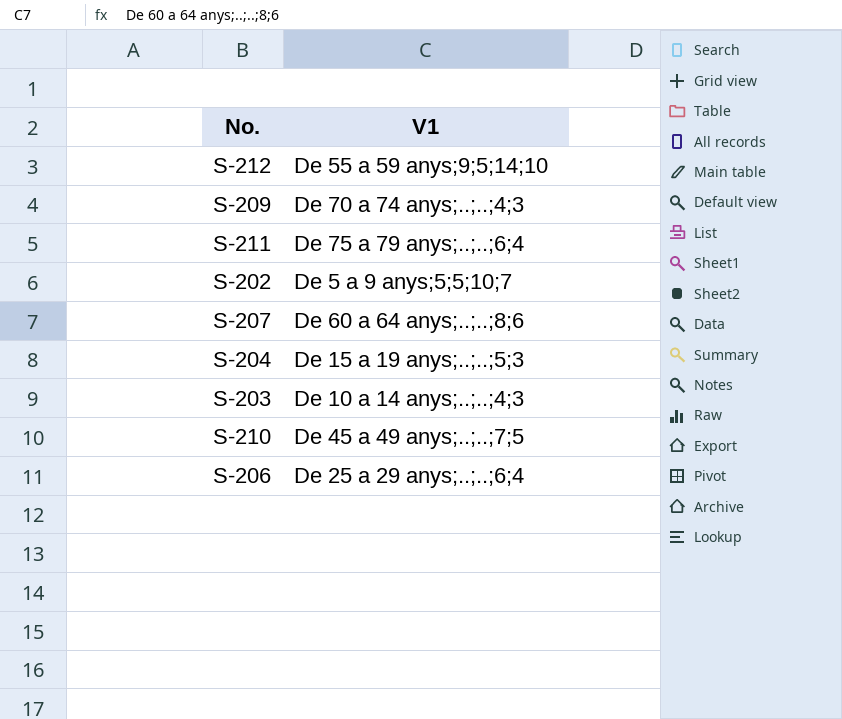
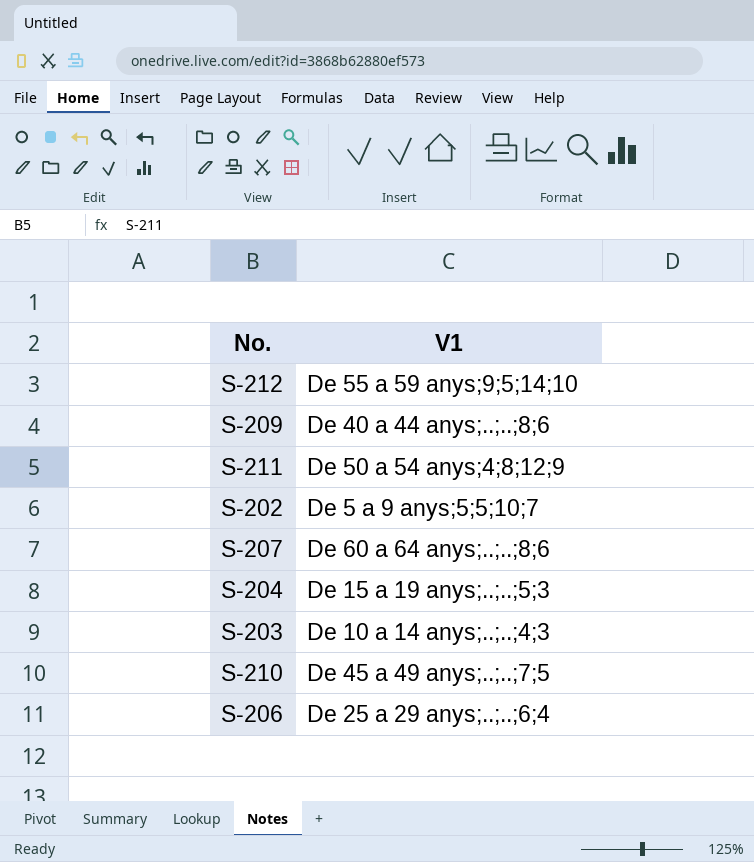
S-209 | V1: De 70 a 74 anys;..;..;4;3 -> De 40 a 44 anys;..;..;8;6
S-211 | V1: De 75 a 79 anys;..;..;6;4 -> De 50 a 54 anys;4;8;12;9

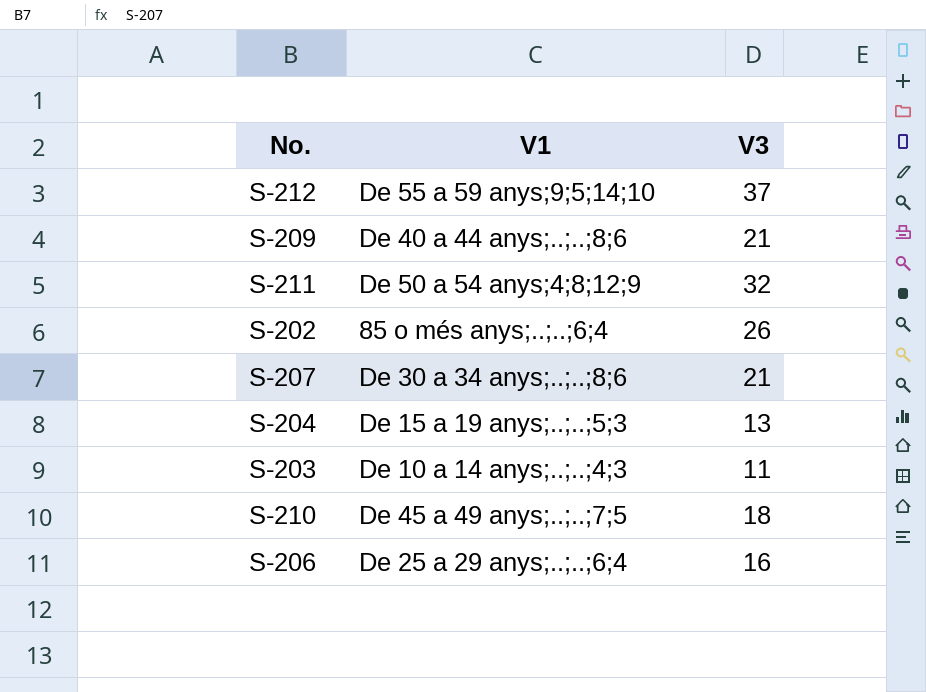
column V3 | position: none -> 3
S-202 | V1: De 5 a 9 anys;5;5;10;7 -> 85 o més anys;..;..;6;4
S-207 | V1: De 60 a 64 anys;..;..;8;6 -> De 30 a 34 anys;..;..;8;6

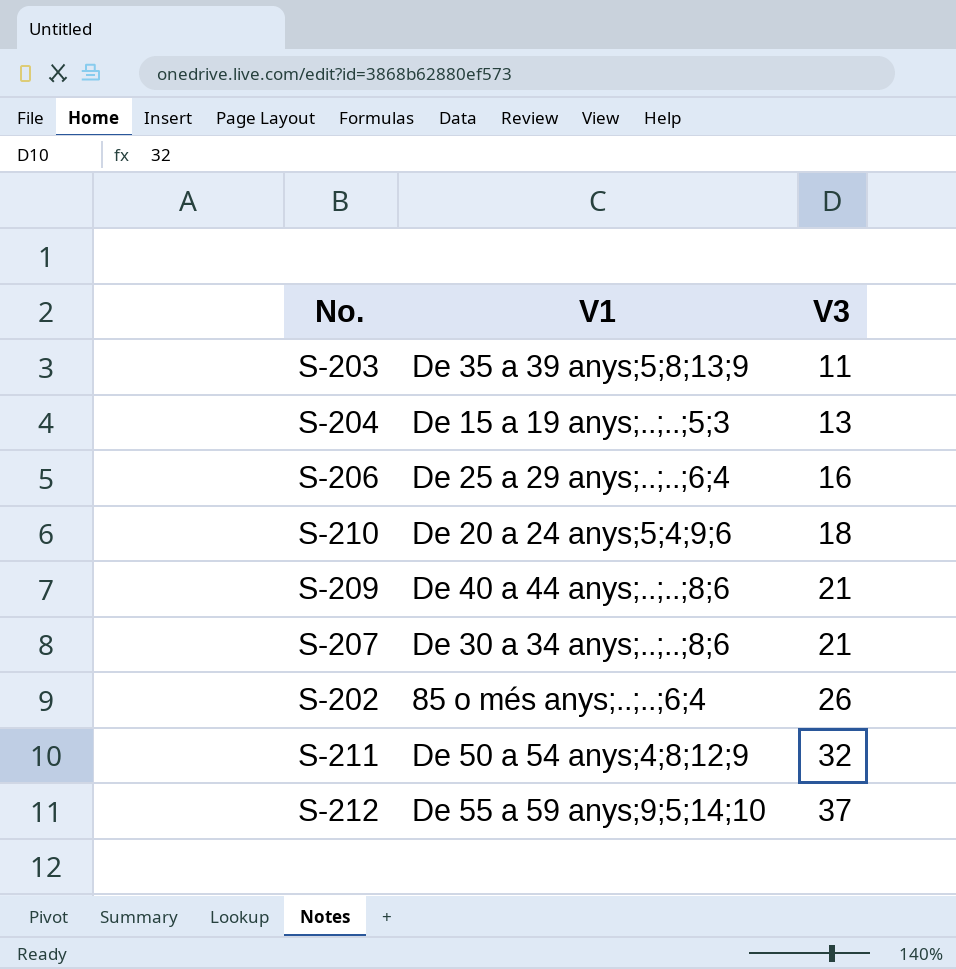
row order: none -> V3 ascending
S-203 | V1: De 10 a 14 anys;..;..;4;3 -> De 35 a 39 anys;5;8;13;9
S-210 | V1: De 45 a 49 anys;..;..;7;5 -> De 20 a 24 anys;5;4;9;6

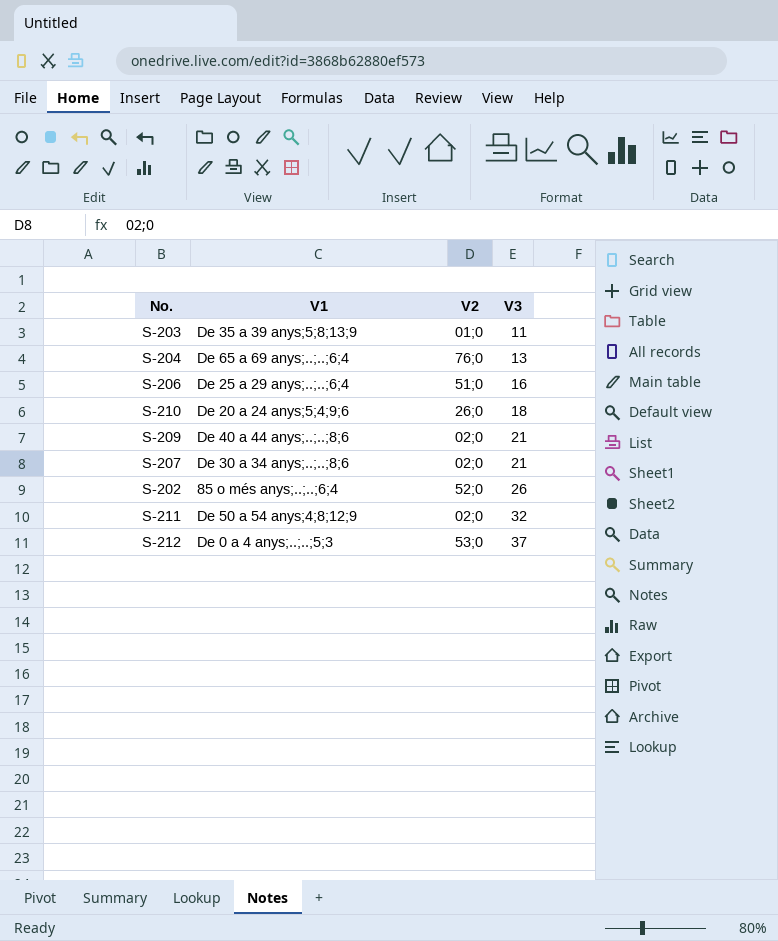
column V2 | position: none -> 3
S-204 | V1: De 15 a 19 anys;..;..;5;3 -> De 65 a 69 anys;..;..;6;4
S-212 | V1: De 55 a 59 anys;9;5;14;10 -> De 0 a 4 anys;..;..;5;3

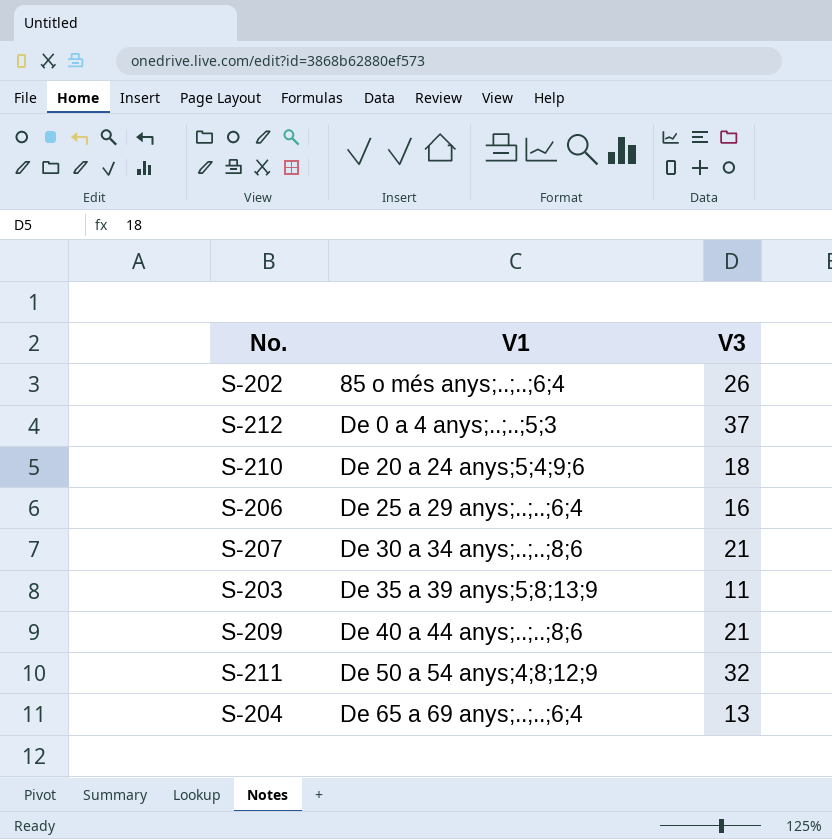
row order: V3 ascending -> V1 ascending
column V2 | position: 3 -> none

